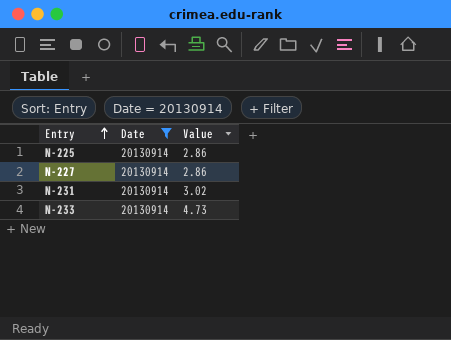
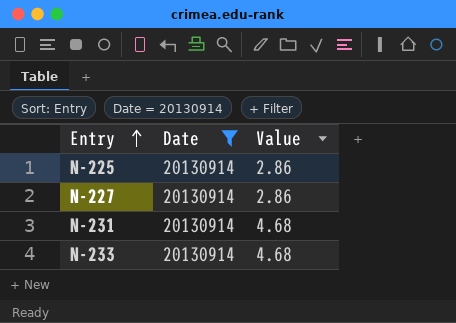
N-231 | Value: 3.02 -> 4.68
N-233 | Value: 4.73 -> 4.68

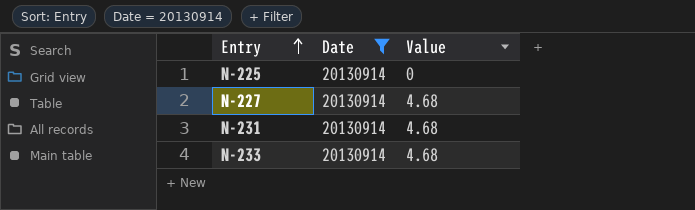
N-225 | Value: 2.86 -> 0
N-227 | Value: 2.86 -> 4.68

